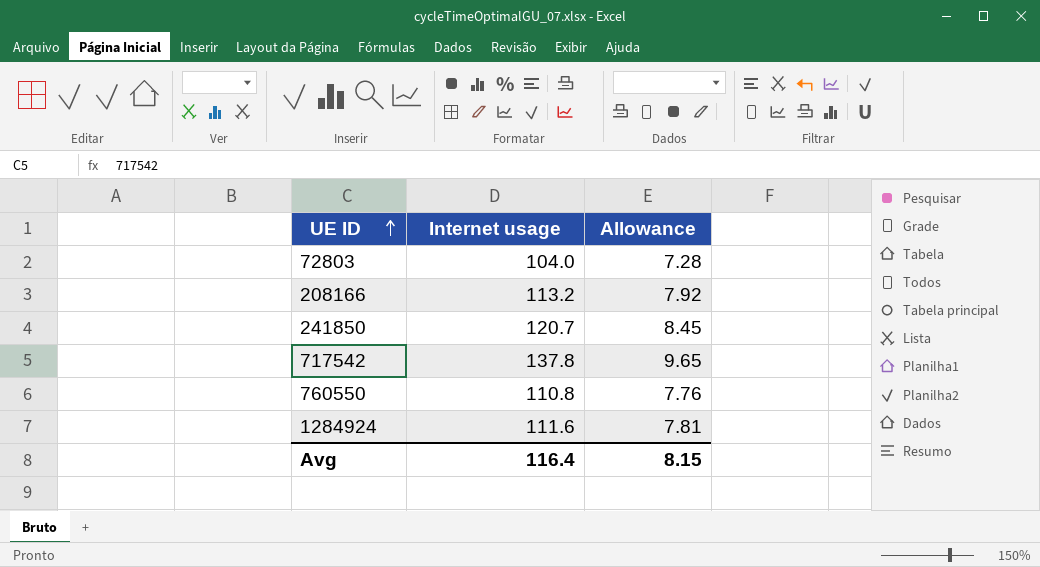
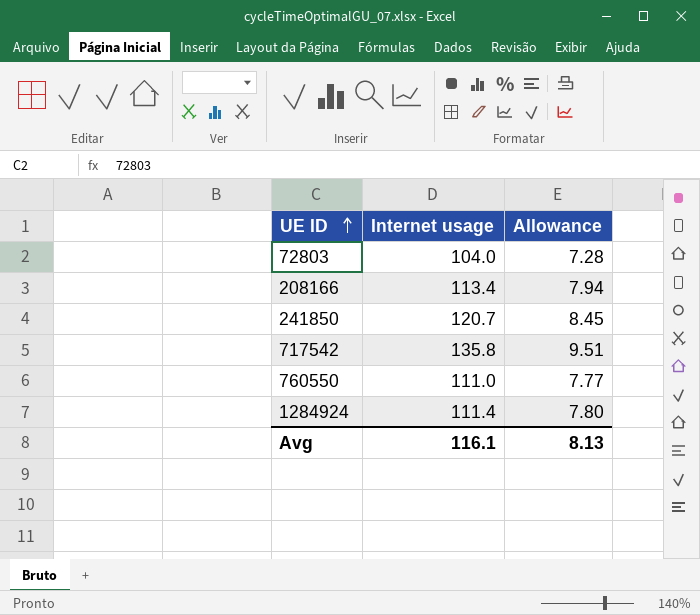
208166 | Internet usage: 113.2 -> 113.4
208166 | Allowance: 7.92 -> 7.94
717542 | Internet usage: 137.8 -> 135.8
717542 | Allowance: 9.65 -> 9.51
760550 | Internet usage: 110.8 -> 111.0
760550 | Allowance: 7.76 -> 7.77
1284924 | Internet usage: 111.6 -> 111.4
1284924 | Allowance: 7.81 -> 7.80
Avg | Internet usage: 116.4 -> 116.1
Avg | Allowance: 8.15 -> 8.13

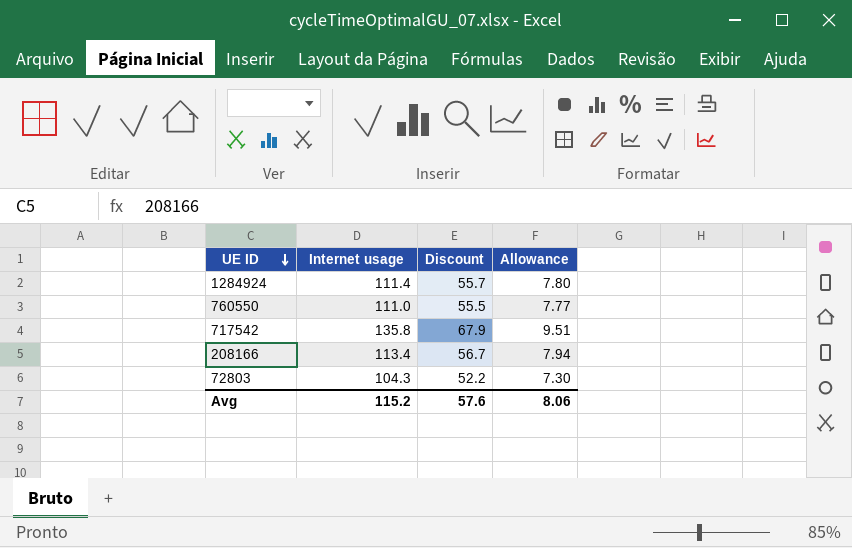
row order: UE ID ascending -> UE ID descending
column Discount | formula: none -> [Internet usage] * 0.5
row 241850: 120.7 | 8.45 -> none
72803 | Internet usage: 104.0 -> 104.3
72803 | Allowance: 7.28 -> 7.30
Avg | Internet usage: 116.1 -> 115.2
Avg | Allowance: 8.13 -> 8.06

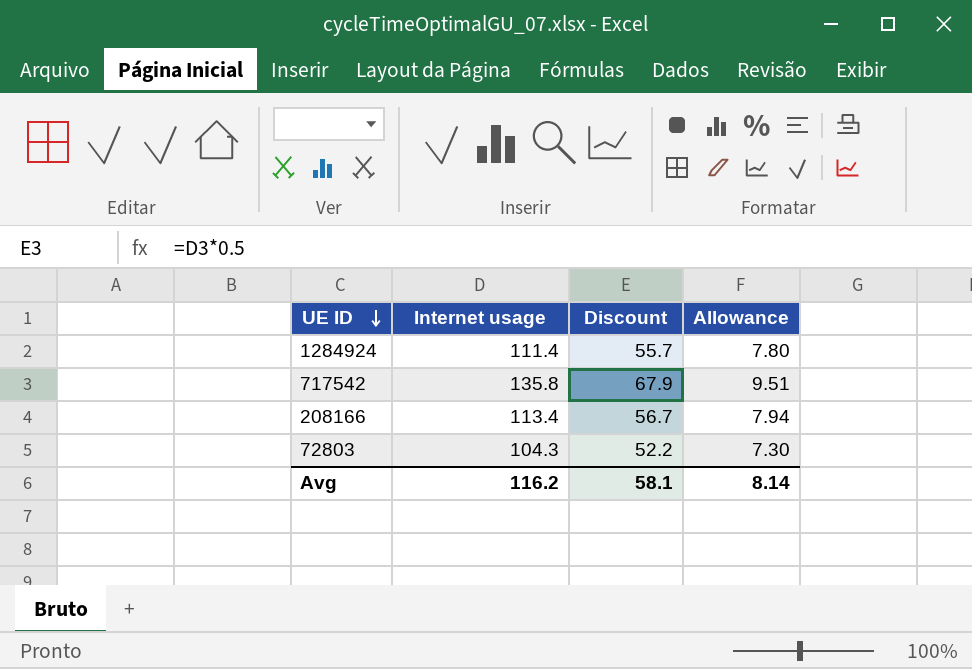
row 760550: 111.0 | 55.5 | 7.77 -> none
Avg | Internet usage: 115.2 -> 116.2
Avg | Discount: 57.6 -> 58.1
Avg | Allowance: 8.06 -> 8.14

